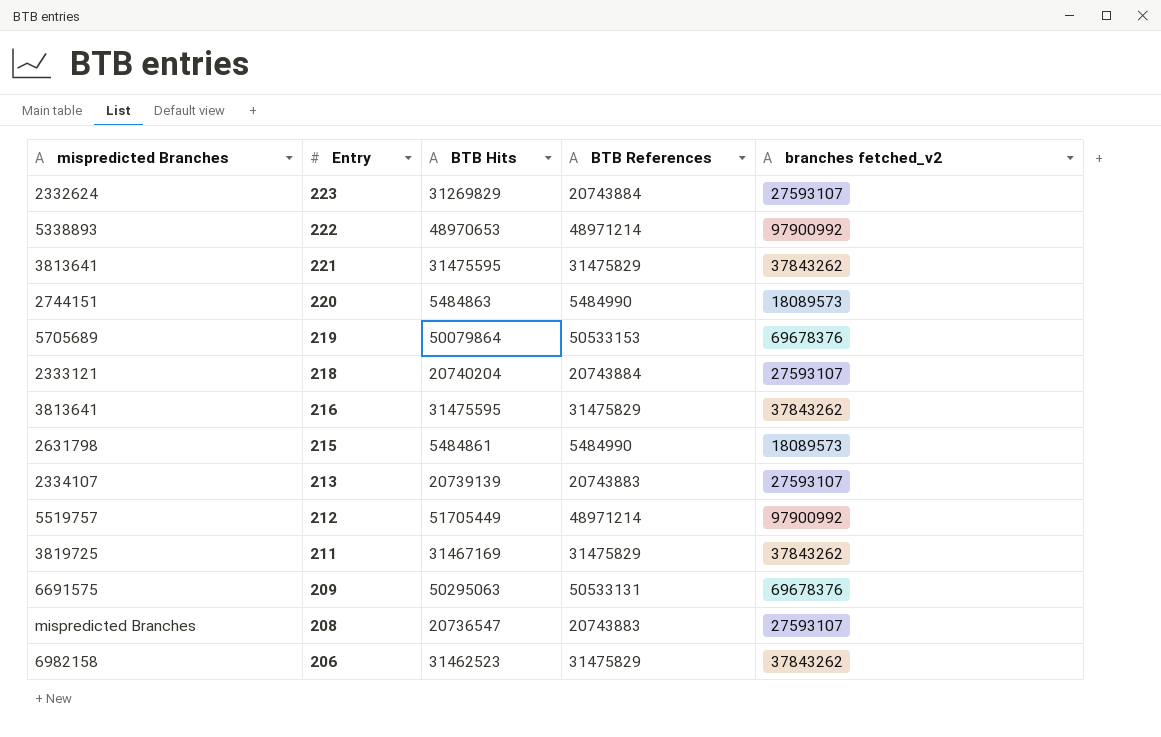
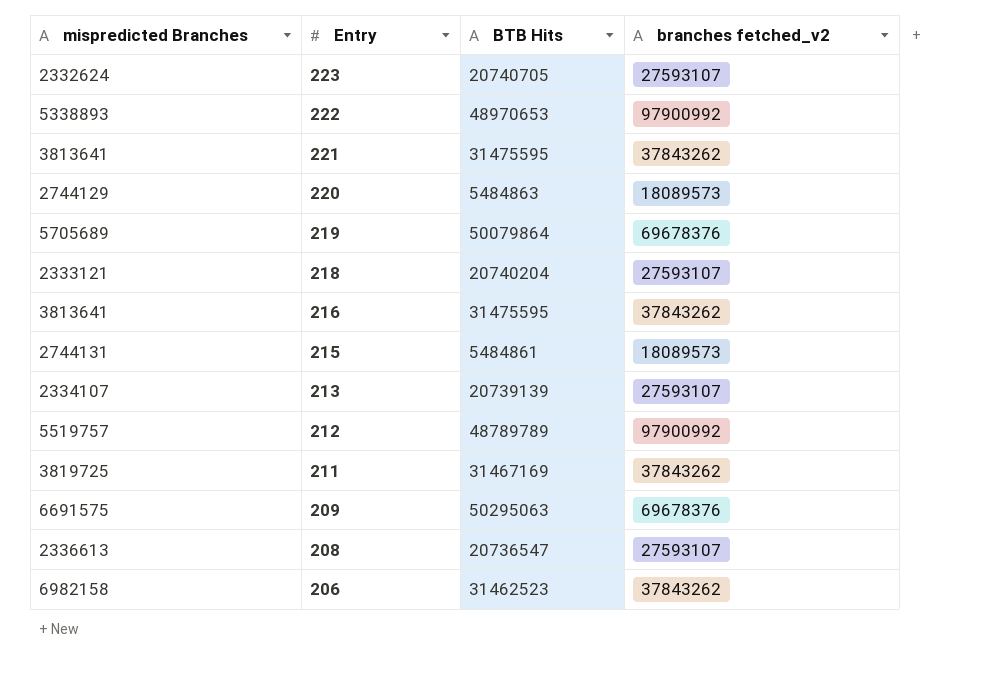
column BTB References | position: 4 -> none
223 | BTB Hits: 31269829 -> 20740705
220 | mispredicted Branches: 2744151 -> 2744129
215 | mispredicted Branches: 2631798 -> 2744131
212 | BTB Hits: 51705449 -> 48789789
208 | mispredicted Branches: mispredicted Branches -> 2336613

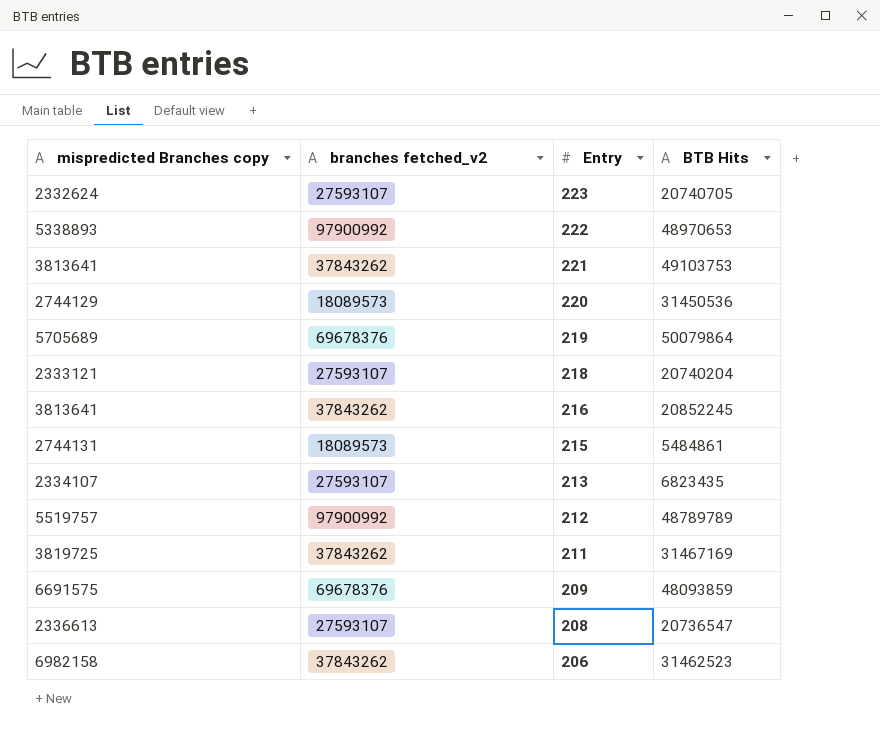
column name: mispredicted Branches -> mispredicted Branches copy
column branches fetched_v2 | position: 4 -> 2
221 | BTB Hits: 31475595 -> 49103753
220 | BTB Hits: 5484863 -> 31450536
216 | BTB Hits: 31475595 -> 20852245
213 | BTB Hits: 20739139 -> 6823435
209 | BTB Hits: 50295063 -> 48093859

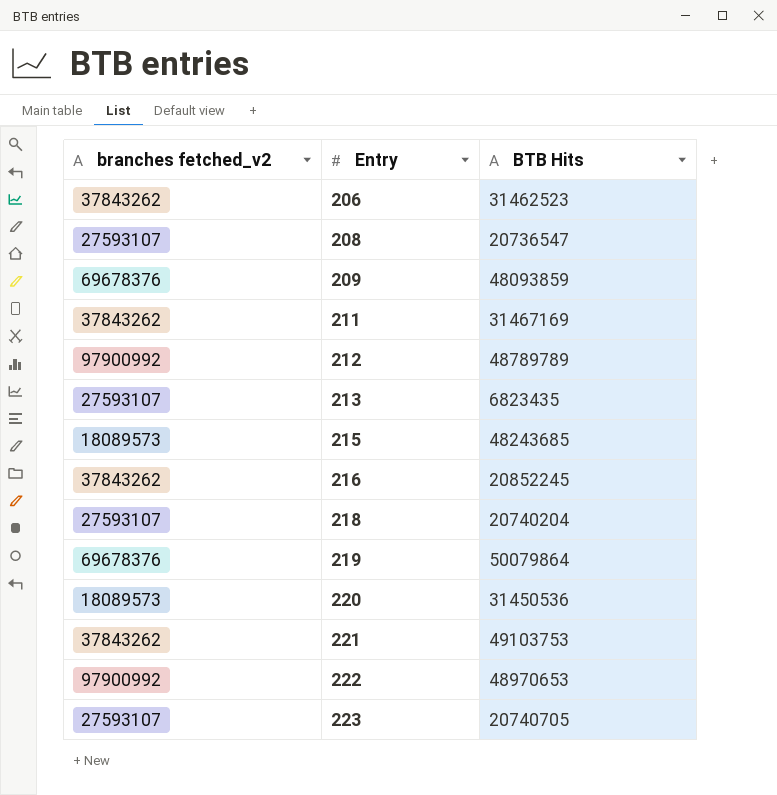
row order: Entry descending -> Entry ascending
column mispredicted Branches copy | position: 1 -> none
215 | BTB Hits: 5484861 -> 48243685

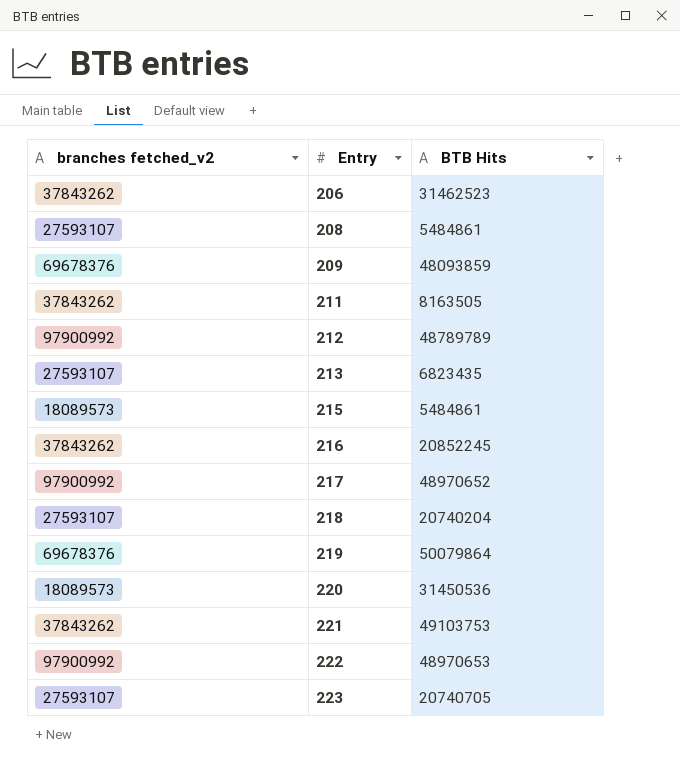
208 | BTB Hits: 20736547 -> 5484861
211 | BTB Hits: 31467169 -> 8163505
215 | BTB Hits: 48243685 -> 5484861
row 217: none -> 97900992 | 48970652

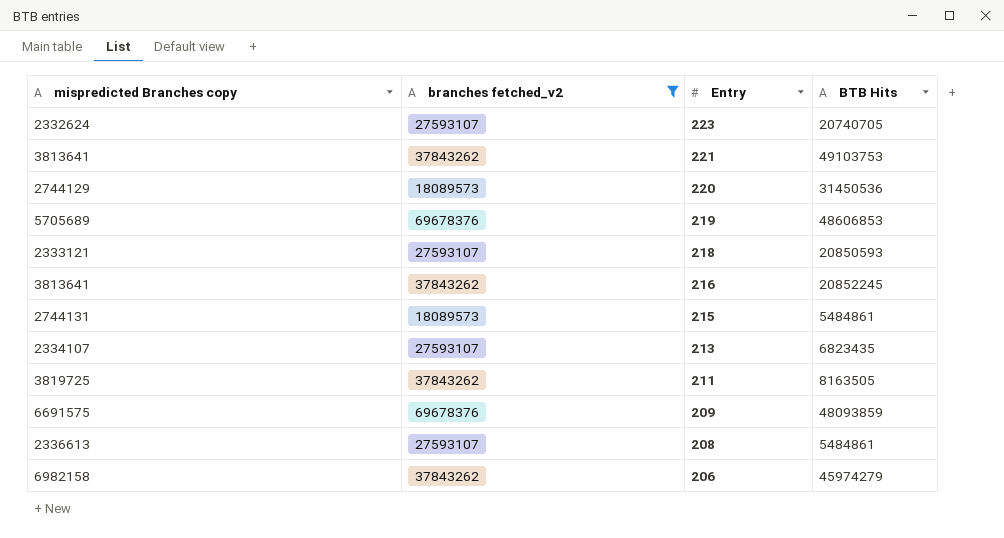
filter: none -> branches fetched_v2 != 97900992
row order: Entry ascending -> Entry descending
column mispredicted Branches copy | position: none -> 1
219 | BTB Hits: 50079864 -> 48606853
218 | BTB Hits: 20740204 -> 20850593
206 | BTB Hits: 31462523 -> 45974279

